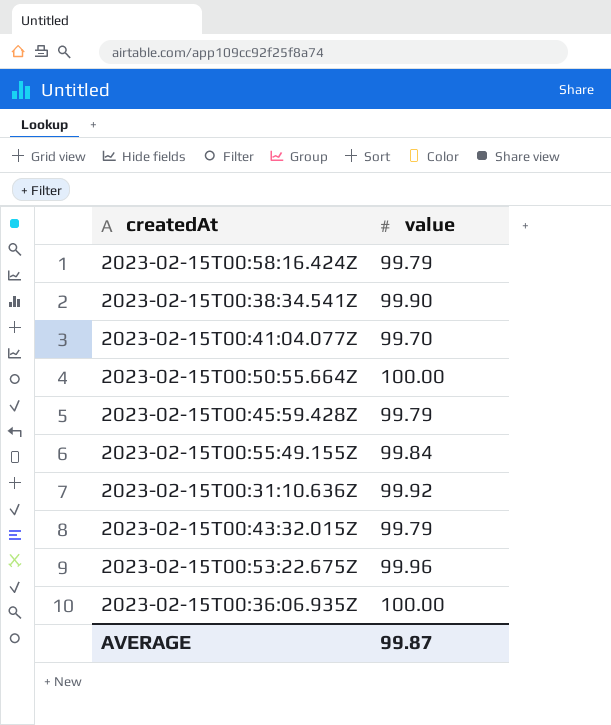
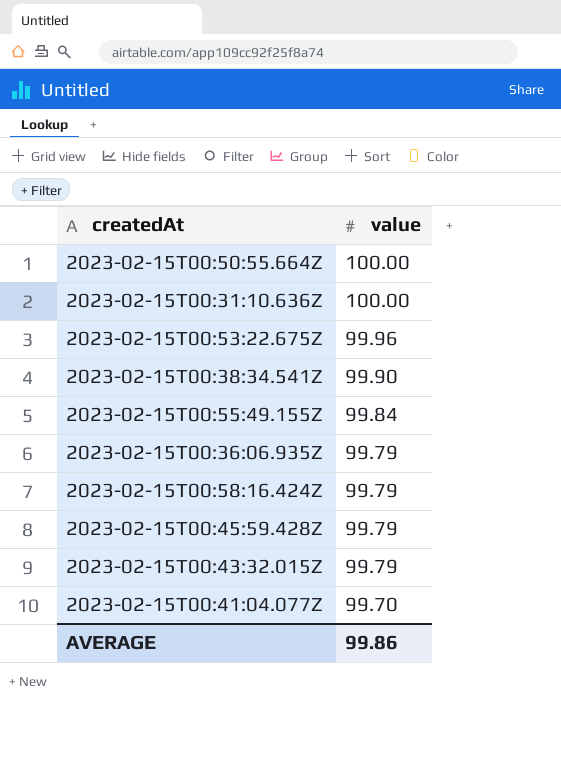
row order: none -> value descending
2023-02-15T00:31:10.636Z | value: 99.92 -> 100.00
2023-02-15T00:36:06.935Z | value: 100.00 -> 99.79
AVERAGE | value: 99.87 -> 99.86

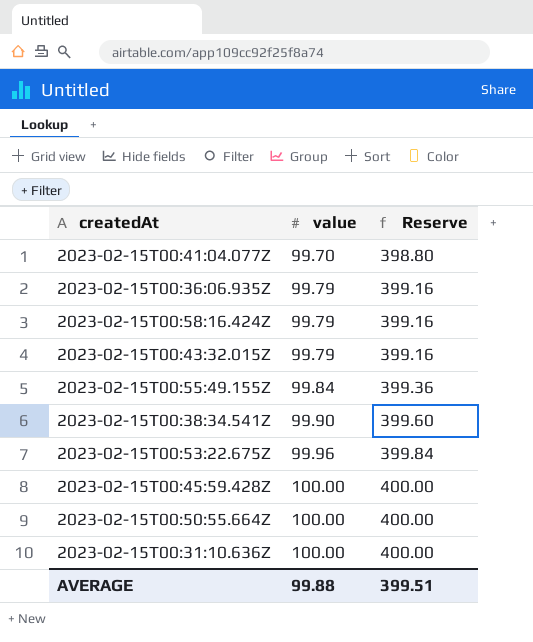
row order: value descending -> value ascending
column Reserve | formula: none -> [value] * 4
2023-02-15T00:45:59.428Z | value: 99.79 -> 100.00
AVERAGE | value: 99.86 -> 99.88

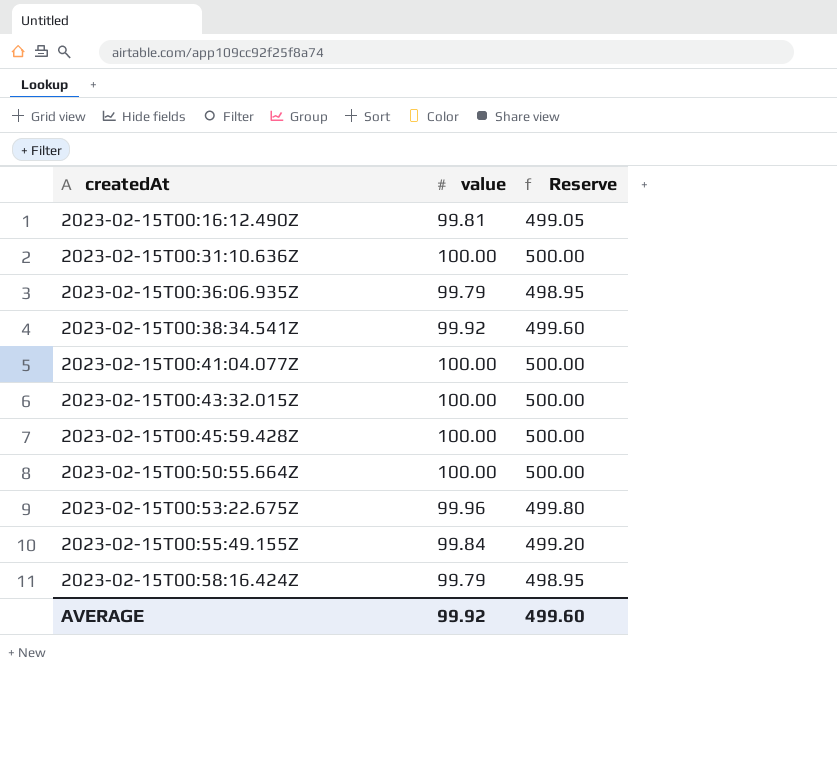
row order: value ascending -> createdAt ascending
column Reserve | formula: [value] * 4 -> [value] * 5
row 2023-02-15T00:16:12.490Z: none -> 99.81 | 499.05
2023-02-15T00:38:34.541Z | value: 99.90 -> 99.92
2023-02-15T00:41:04.077Z | value: 99.70 -> 100.00
2023-02-15T00:43:32.015Z | value: 99.79 -> 100.00
AVERAGE | value: 99.88 -> 99.92
AVERAGE | Reserve: 399.51 -> 499.60

